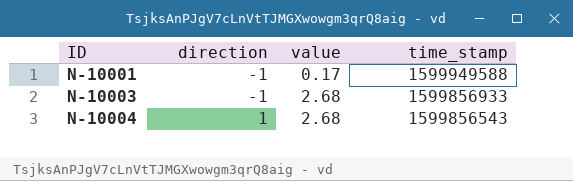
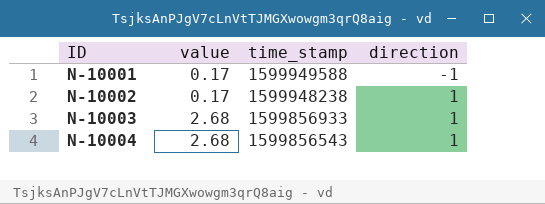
column direction | position: 2 -> 4
row N-10002: none -> 0.17 | 1599948238 | 1
N-10003 | direction: -1 -> 1

